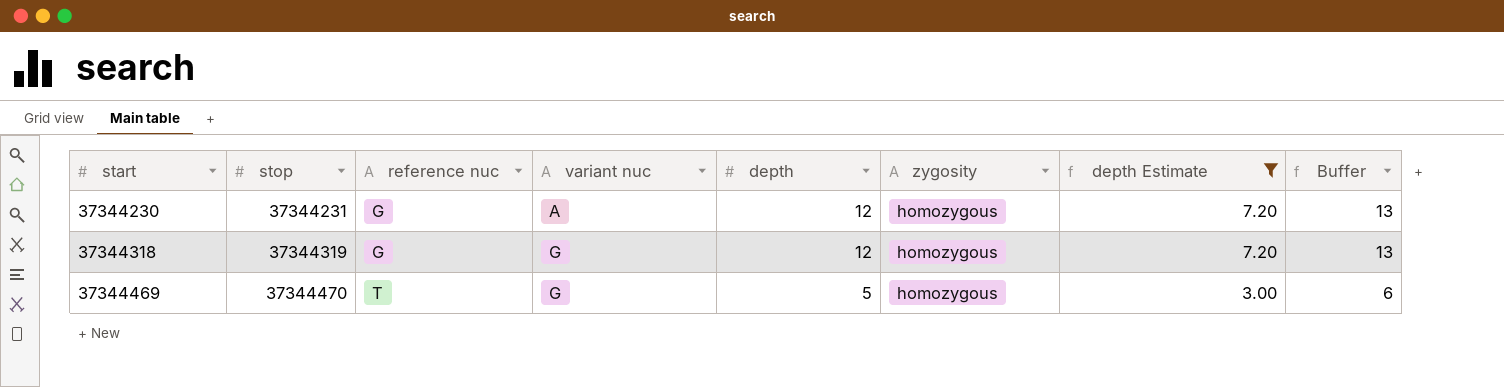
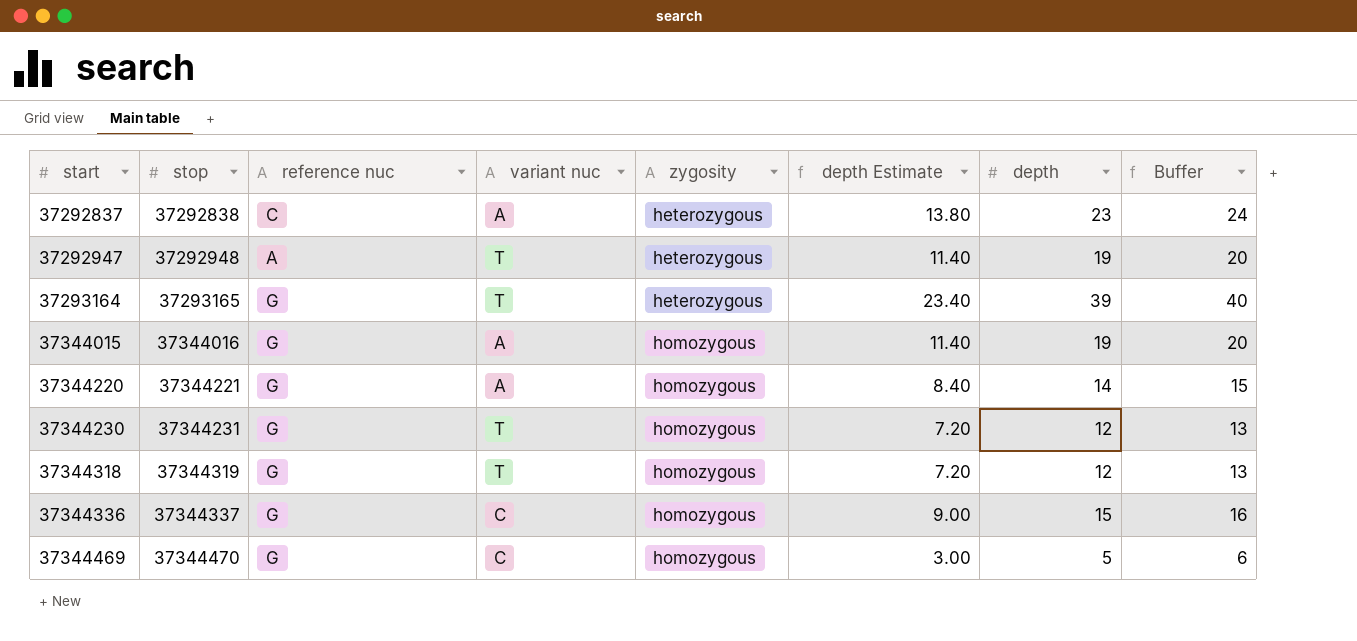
filter: depth Estimate <= 7.20 -> none
column depth | position: 5 -> 7
37344230 | variant nuc: A -> T
37344318 | variant nuc: G -> T
37344469 | reference nuc: T -> G
37344469 | variant nuc: G -> C

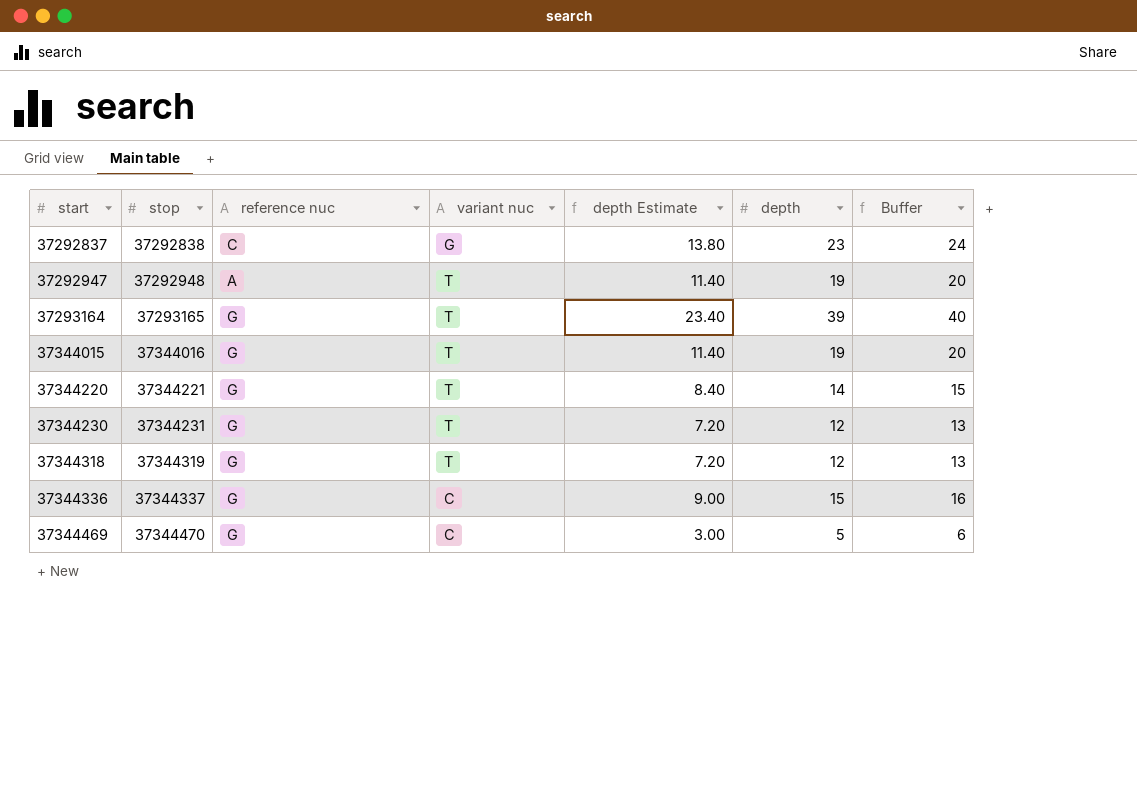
column zygosity | position: 5 -> none
37292837 | variant nuc: A -> G
37344015 | variant nuc: A -> T
37344220 | variant nuc: A -> T

